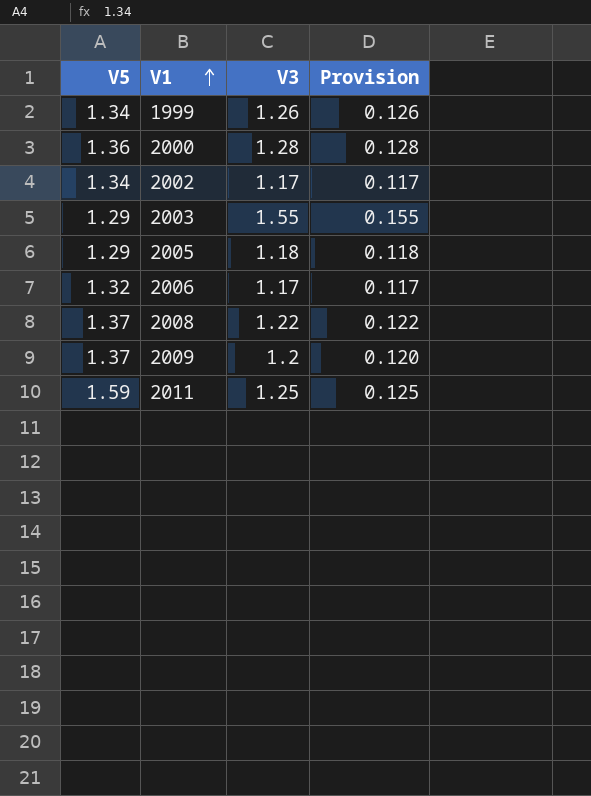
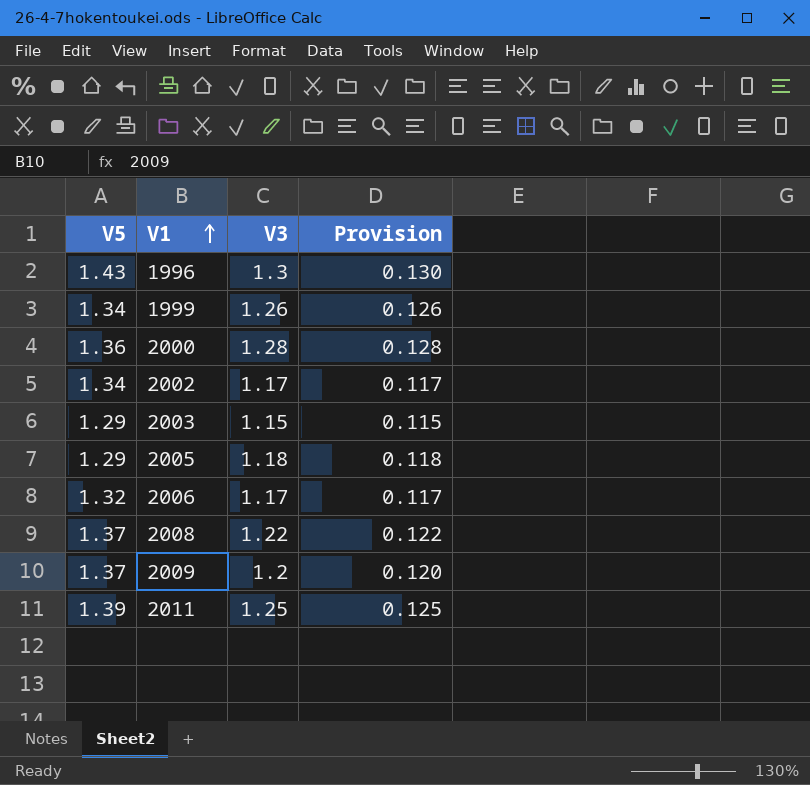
row 1996: none -> 1.43 | 1.3 | 0.130
2003 | V3: 1.55 -> 1.15
2003 | Provision: 0.155 -> 0.115
2011 | V5: 1.59 -> 1.39

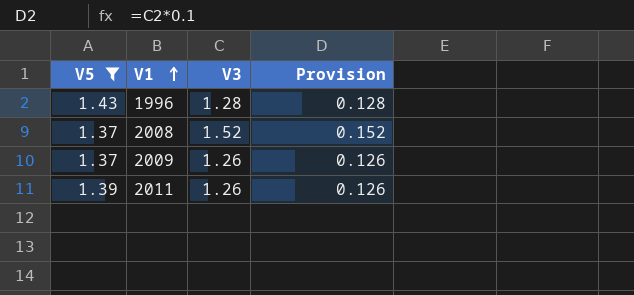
filter: none -> V5 >= 1.37
1996 | V3: 1.3 -> 1.28
1996 | Provision: 0.130 -> 0.128
2008 | V3: 1.22 -> 1.52
2008 | Provision: 0.122 -> 0.152
2009 | V3: 1.2 -> 1.26
2009 | Provision: 0.120 -> 0.126
2011 | V3: 1.25 -> 1.26
2011 | Provision: 0.125 -> 0.126

